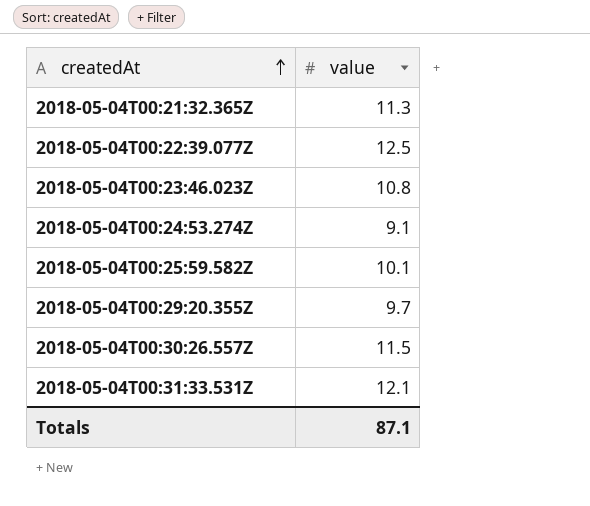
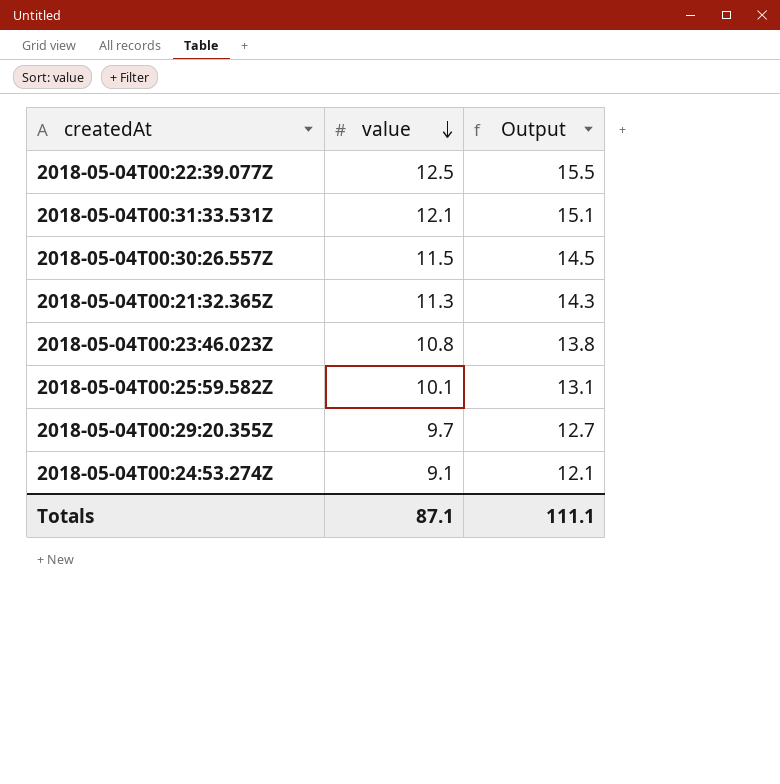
row order: createdAt ascending -> value descending
column Output | formula: none -> [value] + 3

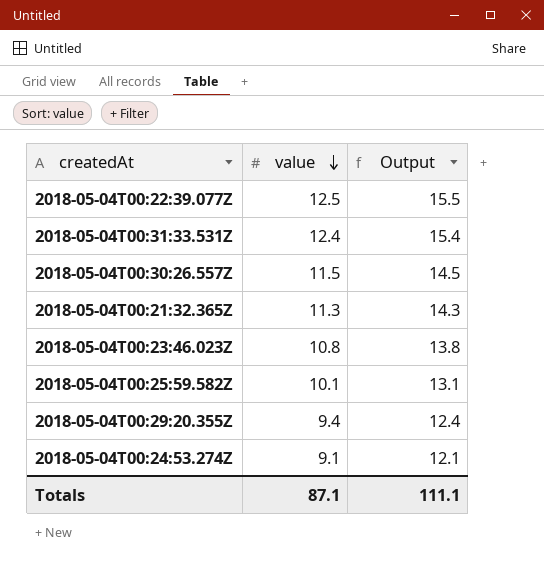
2018-05-04T00:31:33.531Z | value: 12.1 -> 12.4
2018-05-04T00:31:33.531Z | Output: 15.1 -> 15.4
2018-05-04T00:29:20.355Z | value: 9.7 -> 9.4
2018-05-04T00:29:20.355Z | Output: 12.7 -> 12.4

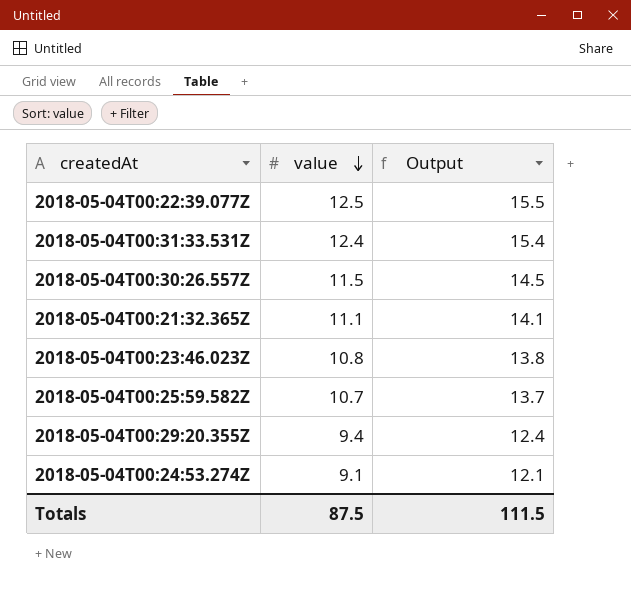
2018-05-04T00:21:32.365Z | value: 11.3 -> 11.1
2018-05-04T00:21:32.365Z | Output: 14.3 -> 14.1
2018-05-04T00:25:59.582Z | value: 10.1 -> 10.7
2018-05-04T00:25:59.582Z | Output: 13.1 -> 13.7
Totals | value: 87.1 -> 87.5
Totals | Output: 111.1 -> 111.5

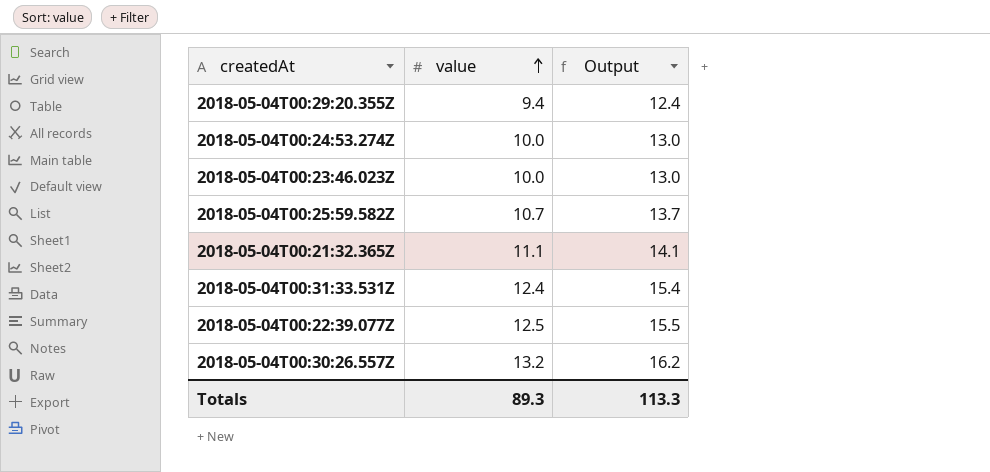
row order: value descending -> value ascending
2018-05-04T00:24:53.274Z | value: 9.1 -> 10.0
2018-05-04T00:24:53.274Z | Output: 12.1 -> 13.0
2018-05-04T00:23:46.023Z | value: 10.8 -> 10.0
2018-05-04T00:23:46.023Z | Output: 13.8 -> 13.0
2018-05-04T00:30:26.557Z | value: 11.5 -> 13.2
2018-05-04T00:30:26.557Z | Output: 14.5 -> 16.2
Totals | value: 87.5 -> 89.3
Totals | Output: 111.5 -> 113.3

